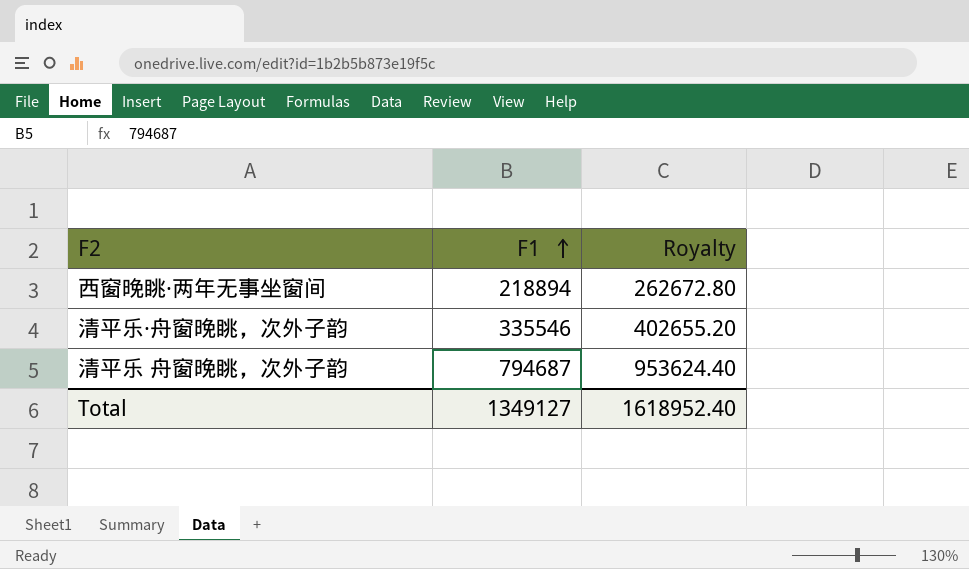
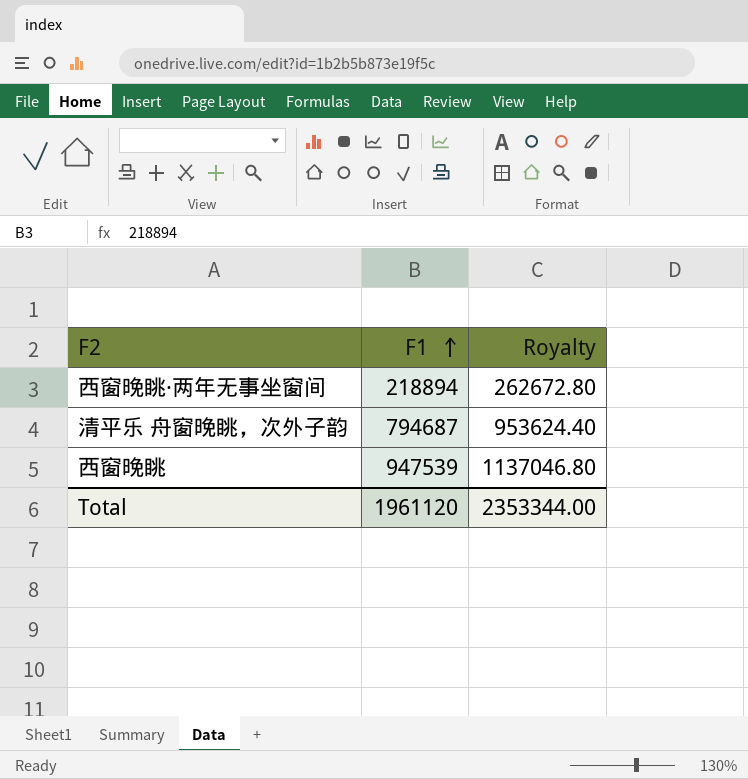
row 清平乐·舟窗晚眺，次外子韵: 335546 | 402655.20 -> none
row 西窗晚眺: none -> 947539 | 1137046.80
Total | F1: 1349127 -> 1961120
Total | Royalty: 1618952.40 -> 2353344.00

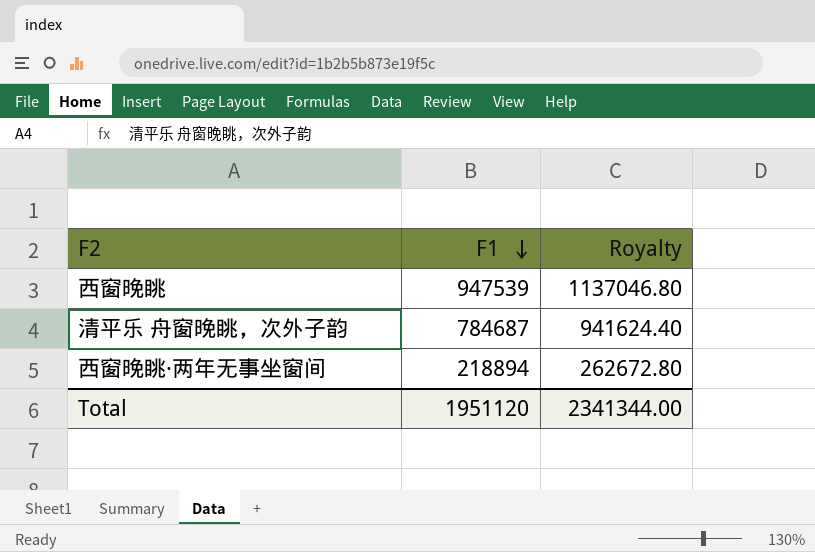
row order: F1 ascending -> F1 descending
清平乐 舟窗晚眺，次外子韵 | F1: 794687 -> 784687
清平乐 舟窗晚眺，次外子韵 | Royalty: 953624.40 -> 941624.40
Total | F1: 1961120 -> 1951120
Total | Royalty: 2353344.00 -> 2341344.00

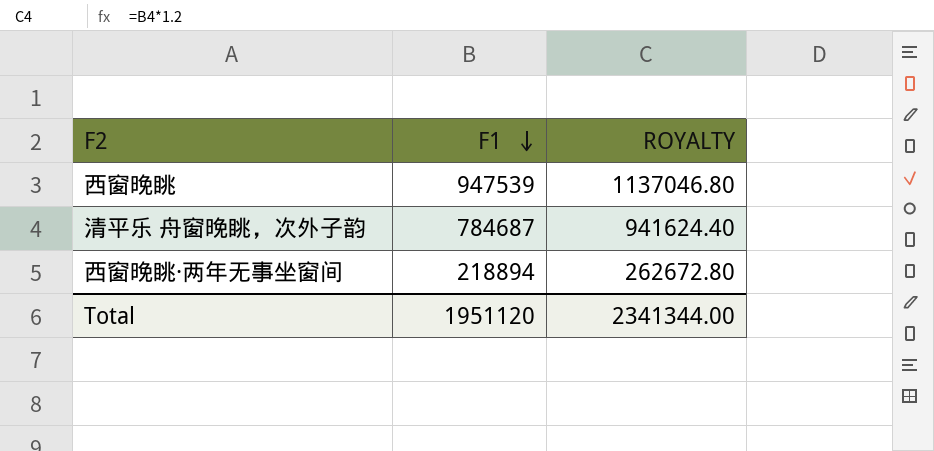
column name: Royalty -> ROYALTY

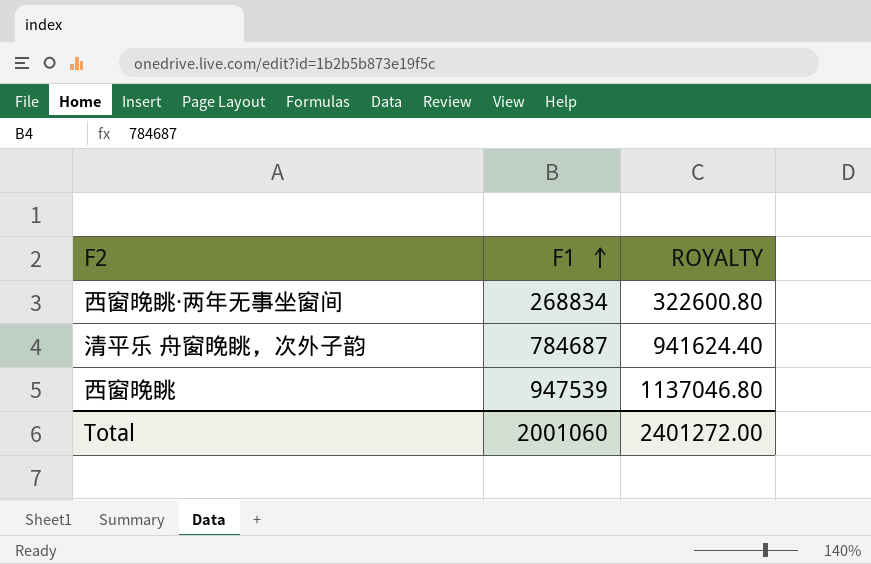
row order: F1 descending -> F1 ascending
西窗晚眺·两年无事坐窗间 | F1: 218894 -> 268834
西窗晚眺·两年无事坐窗间 | ROYALTY: 262672.80 -> 322600.80
Total | F1: 1951120 -> 2001060
Total | ROYALTY: 2341344.00 -> 2401272.00

